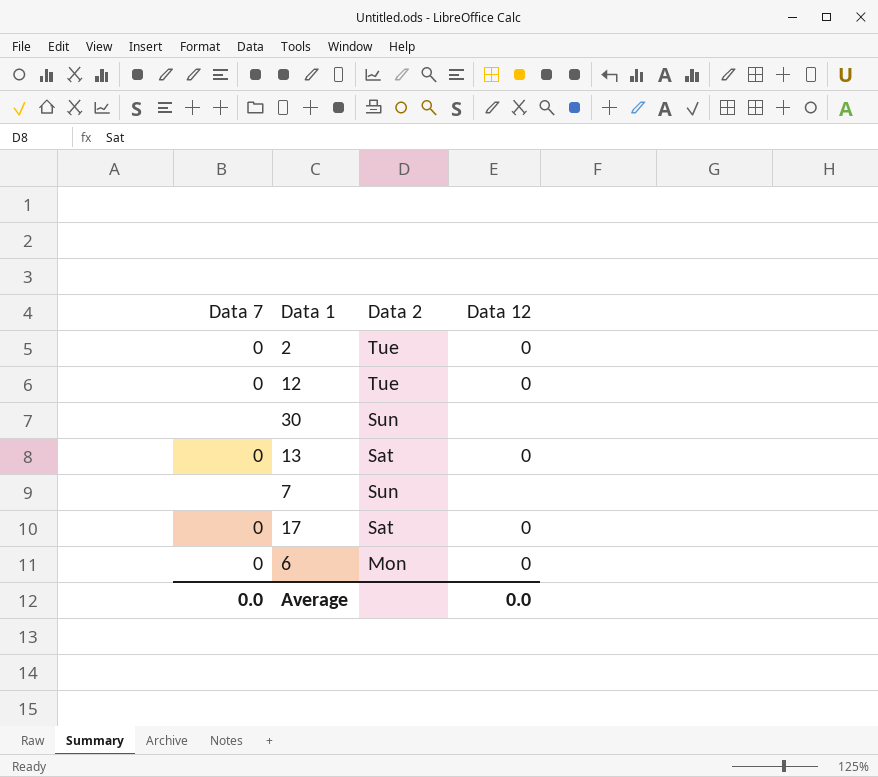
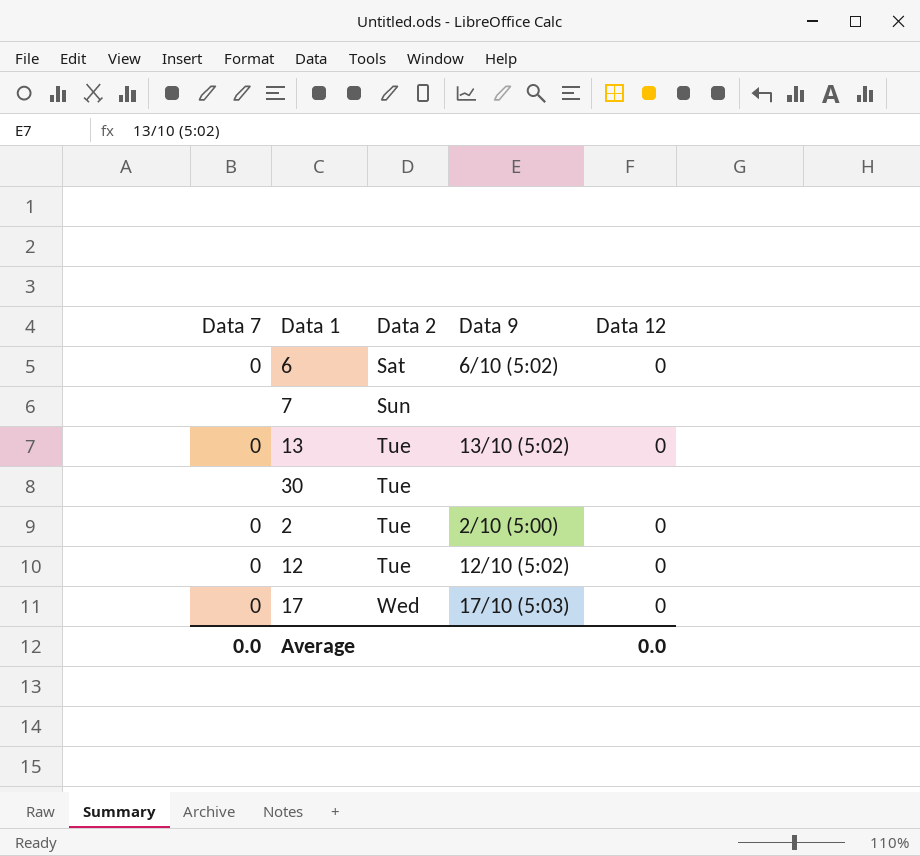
row order: none -> Data 2 ascending
column Data 9 | position: none -> 4
6 | Data 2: Mon -> Sat
13 | Data 2: Sat -> Tue
30 | Data 2: Sun -> Tue
17 | Data 2: Sat -> Wed

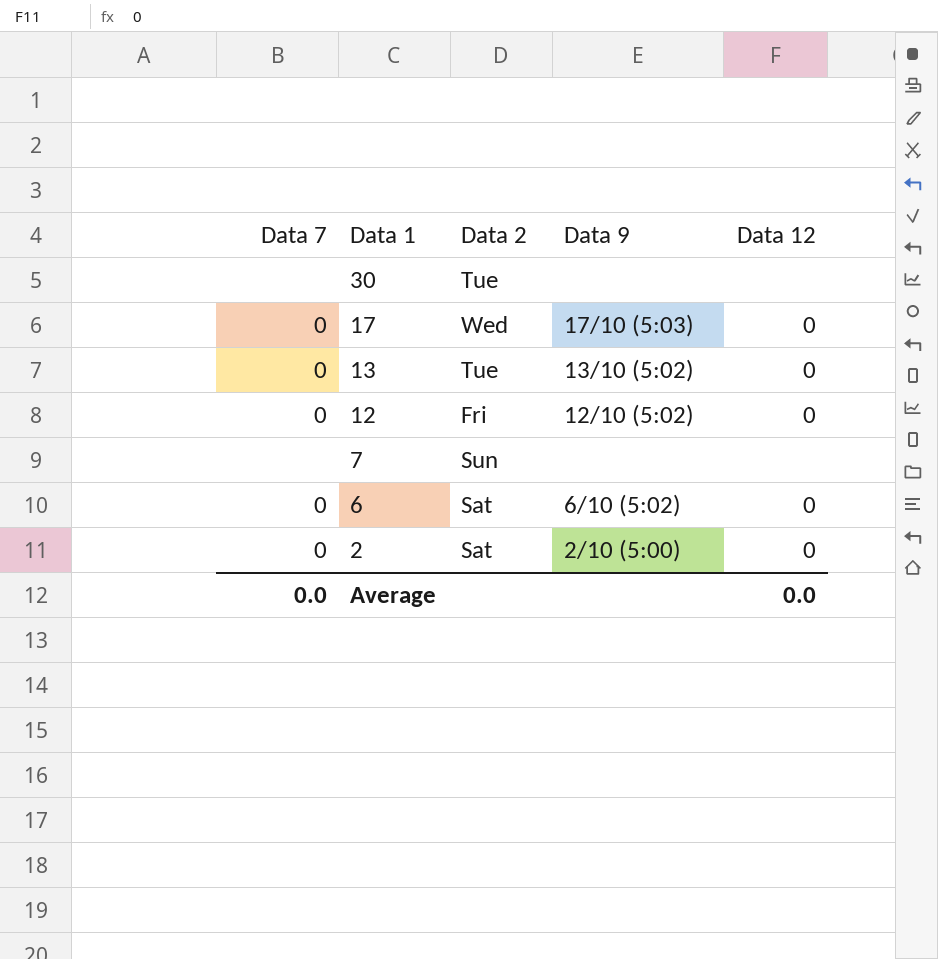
row order: Data 2 ascending -> Data 1 descending
12 | Data 2: Tue -> Fri
2 | Data 2: Tue -> Sat

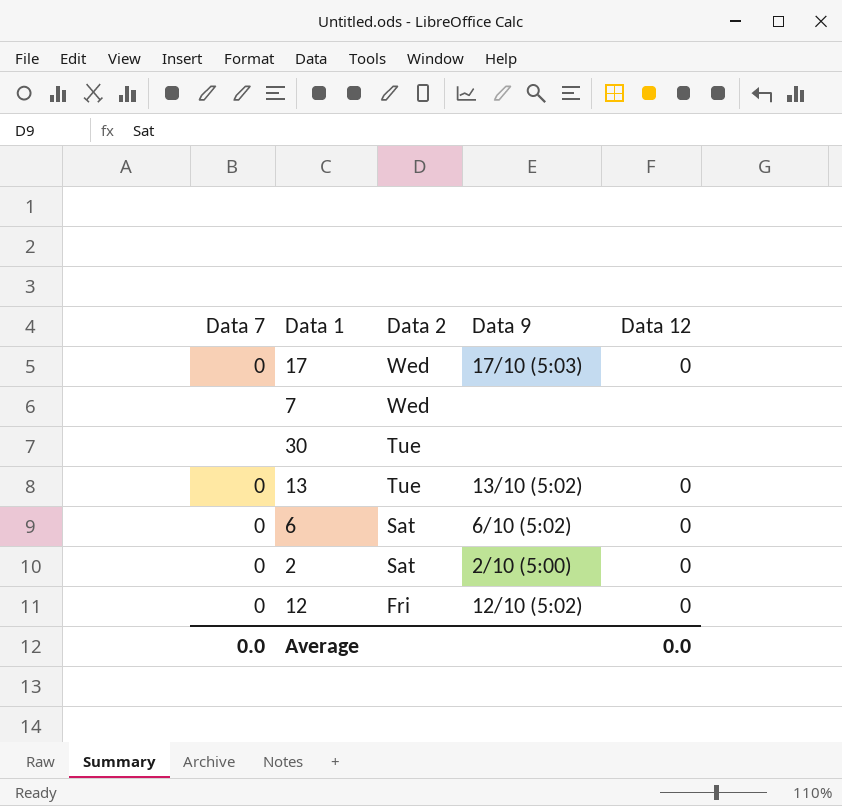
row order: Data 1 descending -> Data 2 descending
7 | Data 2: Sun -> Wed

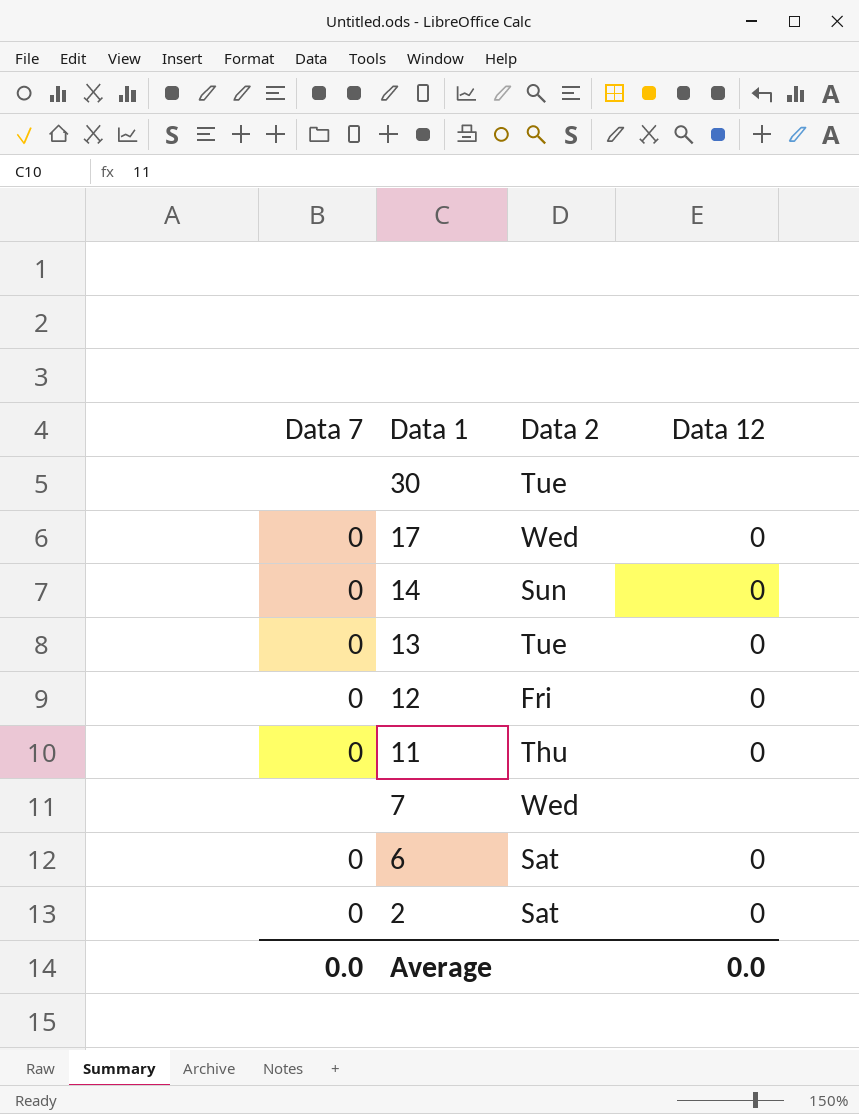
row order: Data 2 descending -> Data 1 descending
column Data 9 | position: 4 -> none
row 14: none -> 0 | Sun | 0
row 11: none -> 0 | Thu | 0

